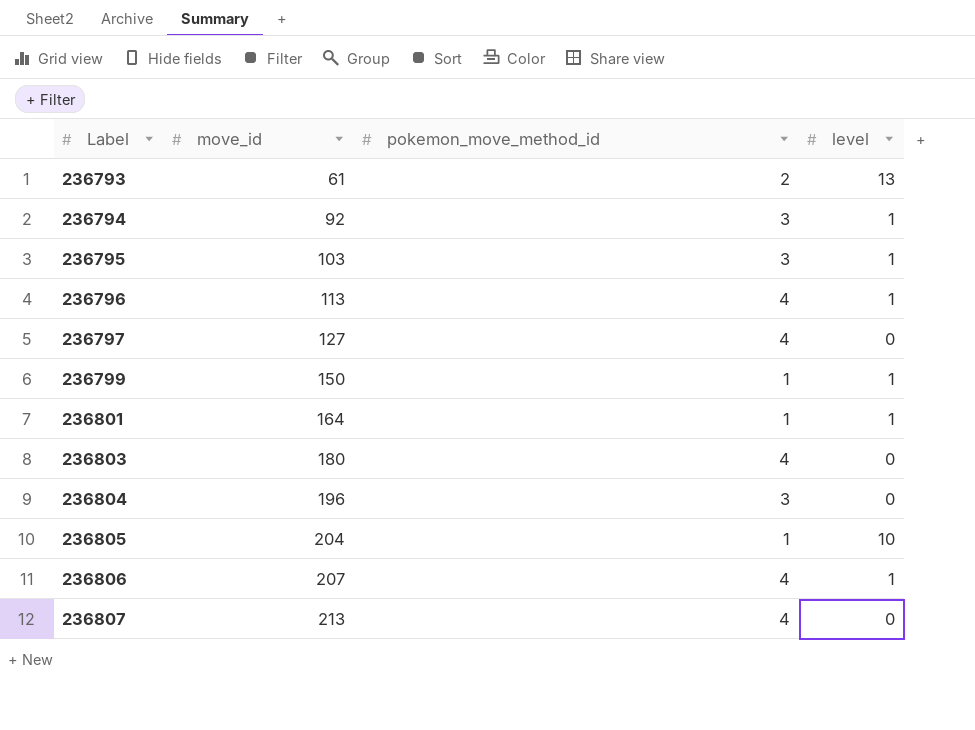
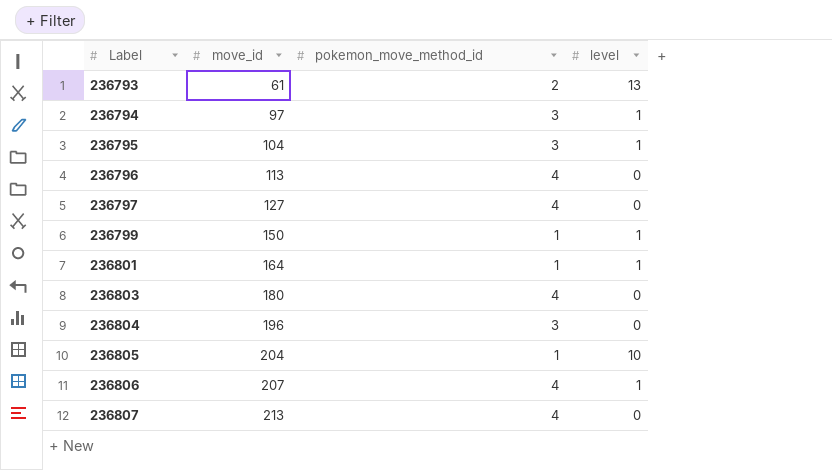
236794 | move_id: 92 -> 97
236795 | move_id: 103 -> 104
236796 | level: 1 -> 0

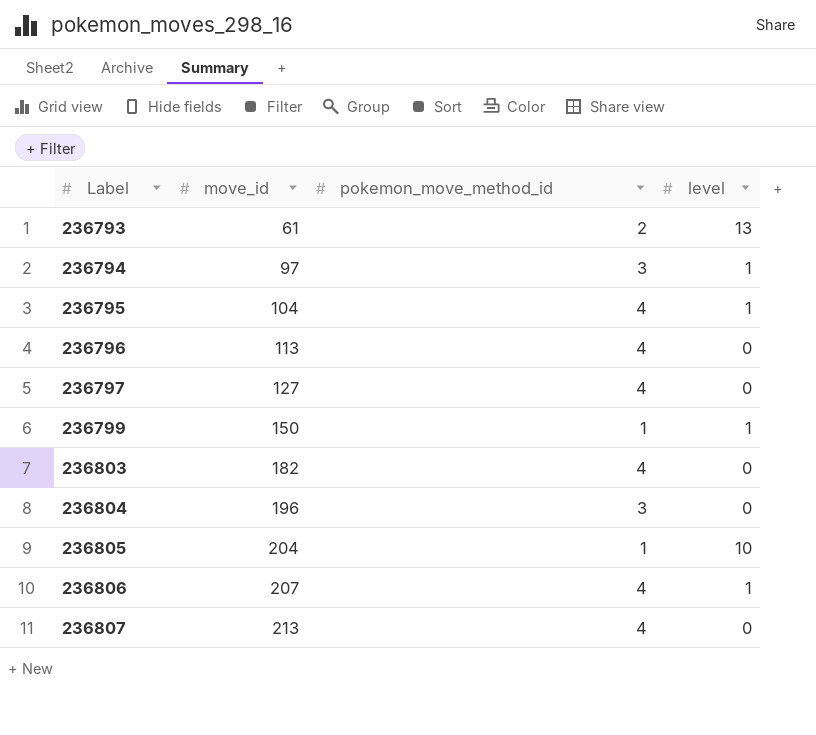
row 236801: 164 | 1 | 1 -> none
236795 | pokemon_move_method_id: 3 -> 4
236803 | move_id: 180 -> 182

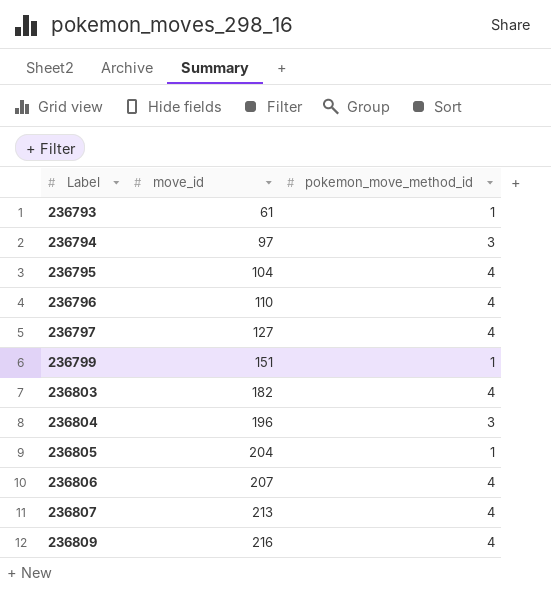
column level | position: 4 -> none
236793 | pokemon_move_method_id: 2 -> 1
236796 | move_id: 113 -> 110
236799 | move_id: 150 -> 151
row 236809: none -> 216 | 4

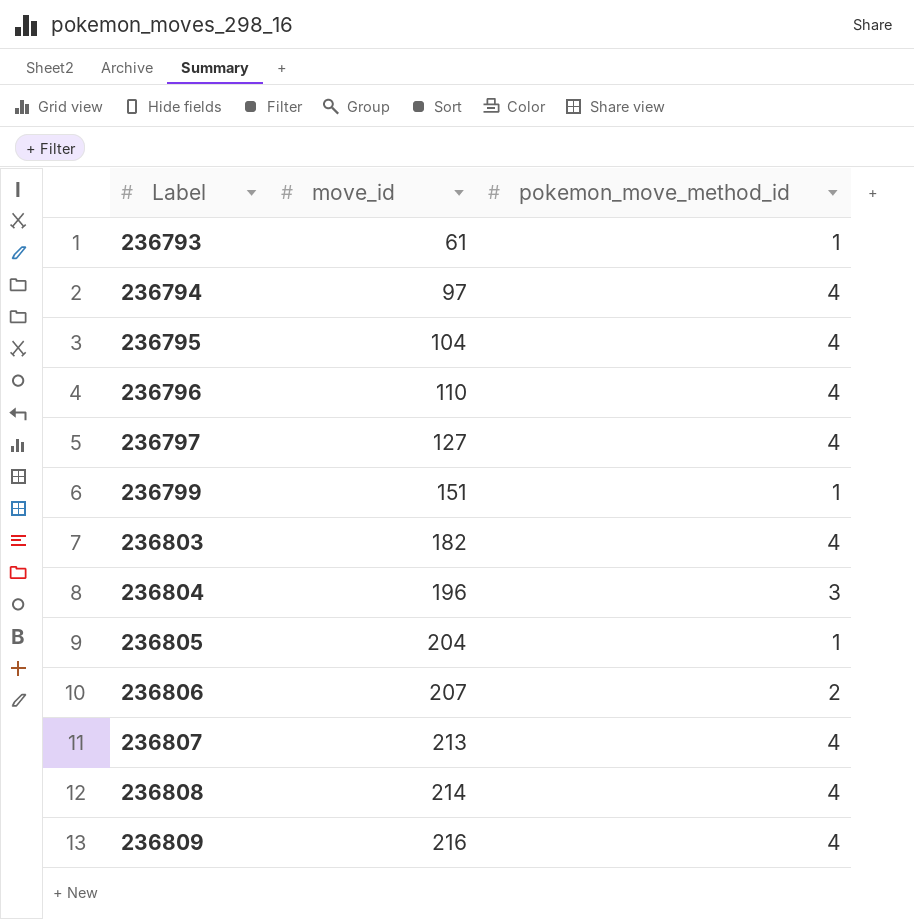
236794 | pokemon_move_method_id: 3 -> 4
236806 | pokemon_move_method_id: 4 -> 2
row 236808: none -> 214 | 4

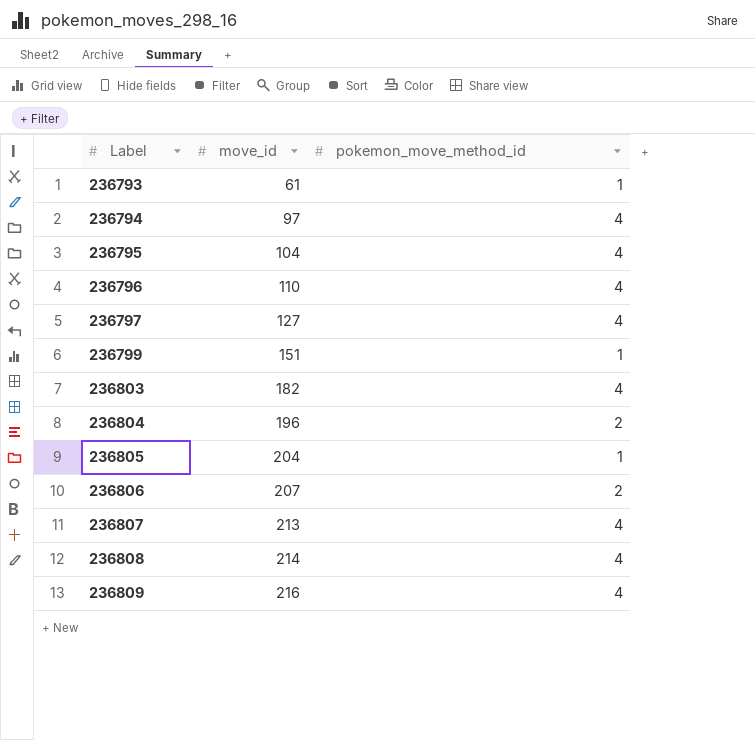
236804 | pokemon_move_method_id: 3 -> 2

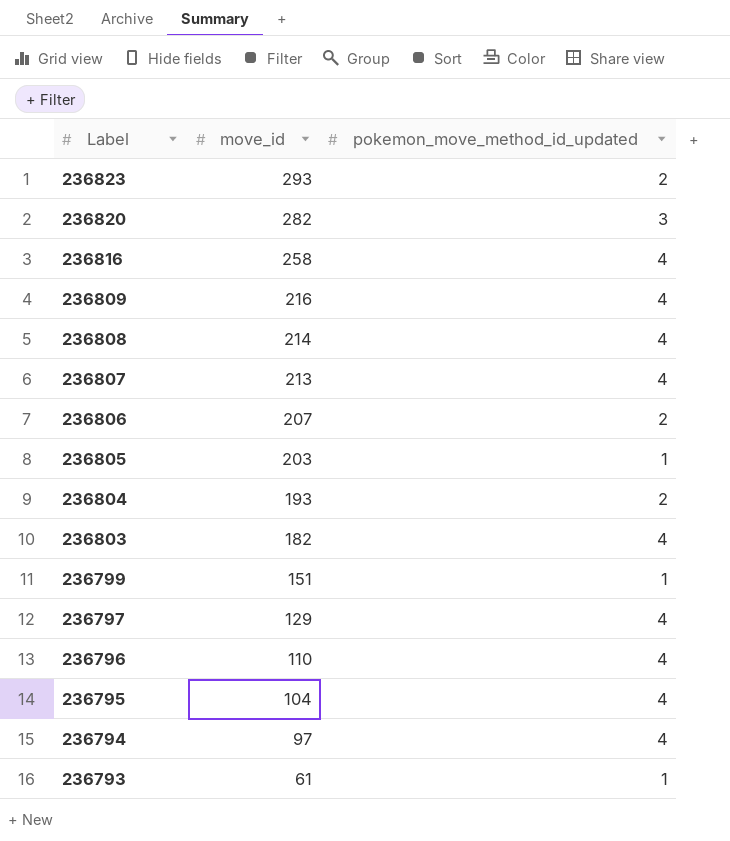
row order: Label ascending -> Label descending
column name: pokemon_move_method_id -> pokemon_move_method_id_updated
row 236823: none -> 293 | 2
row 236820: none -> 282 | 3
row 236816: none -> 258 | 4
236805 | move_id: 204 -> 203
236804 | move_id: 196 -> 193
236797 | move_id: 127 -> 129

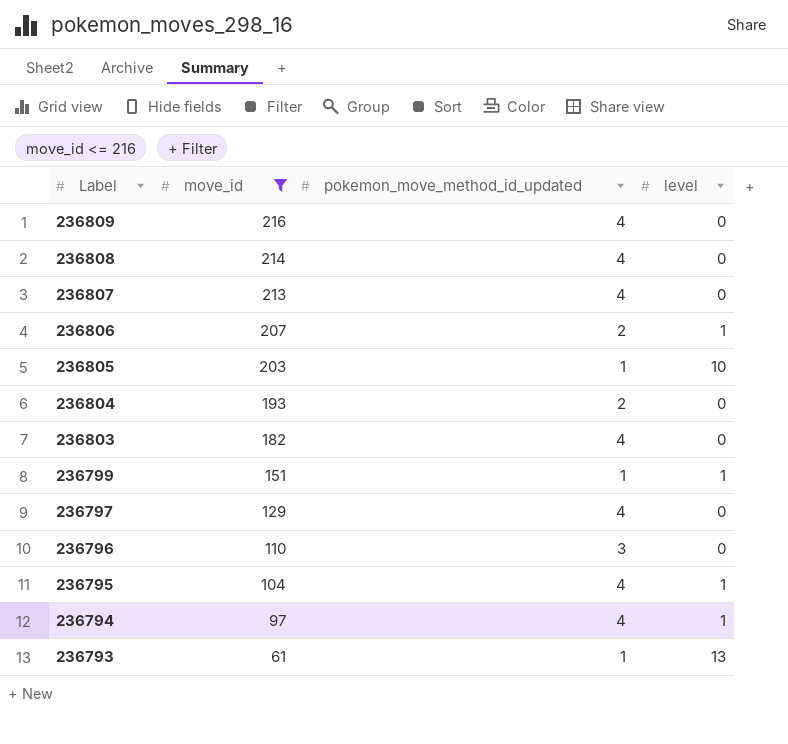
filter: none -> move_id <= 216
column level | position: none -> 4
236796 | pokemon_move_method_id_updated: 4 -> 3

